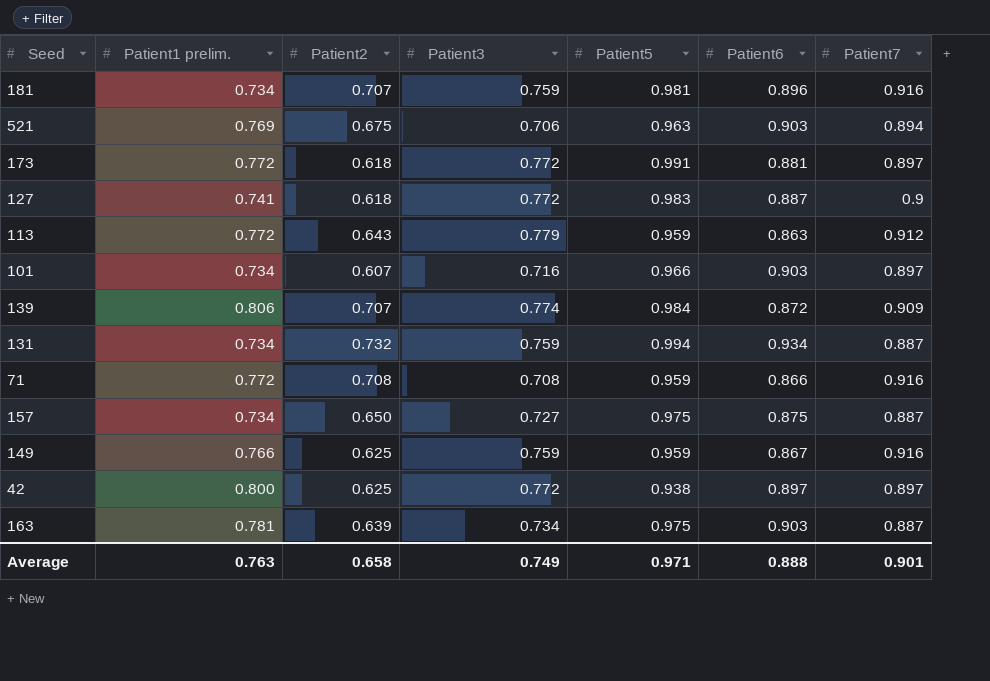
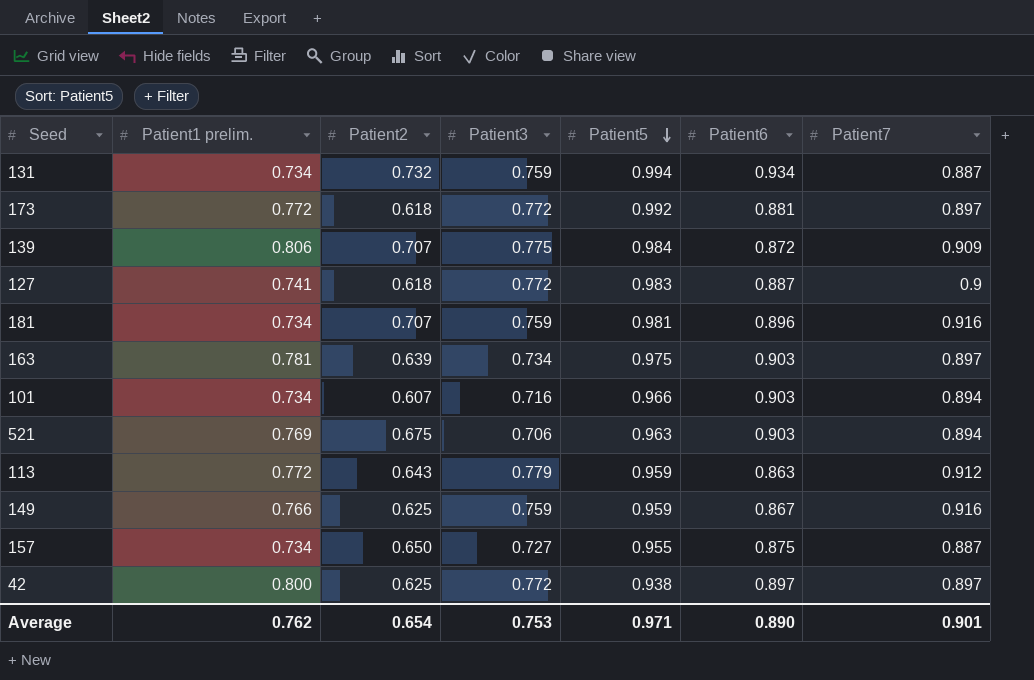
row order: none -> Patient5 descending
row 71: 0.772 | 0.708 | 0.708 | 0.959 | 0.866 | 0.916 -> none
173 | Patient5: 0.991 -> 0.992
139 | Patient3: 0.774 -> 0.775
163 | Patient7: 0.887 -> 0.897
101 | Patient7: 0.897 -> 0.894
157 | Patient5: 0.975 -> 0.955
Average | Patient1 prelim.: 0.763 -> 0.762
Average | Patient2: 0.658 -> 0.654
Average | Patient3: 0.749 -> 0.753
Average | Patient6: 0.888 -> 0.890

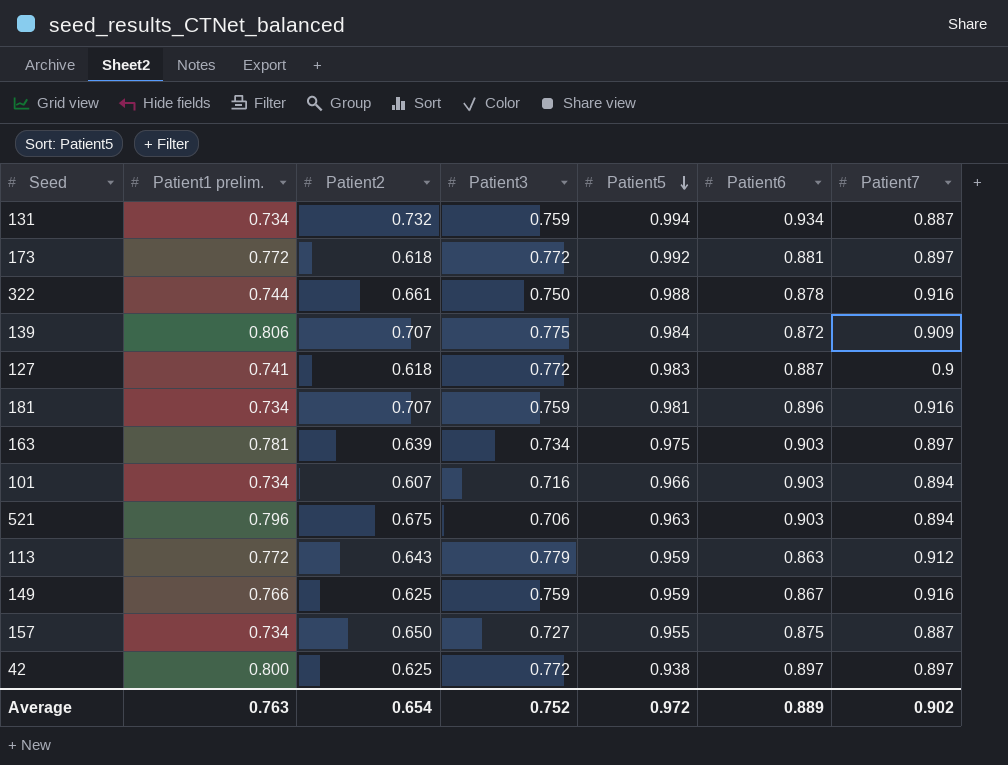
row 322: none -> 0.744 | 0.661 | 0.750 | 0.988 | 0.878 | 0.916
521 | Patient1 prelim.: 0.769 -> 0.796
Average | Patient1 prelim.: 0.762 -> 0.763
Average | Patient3: 0.753 -> 0.752
Average | Patient5: 0.971 -> 0.972
Average | Patient6: 0.890 -> 0.889
Average | Patient7: 0.901 -> 0.902

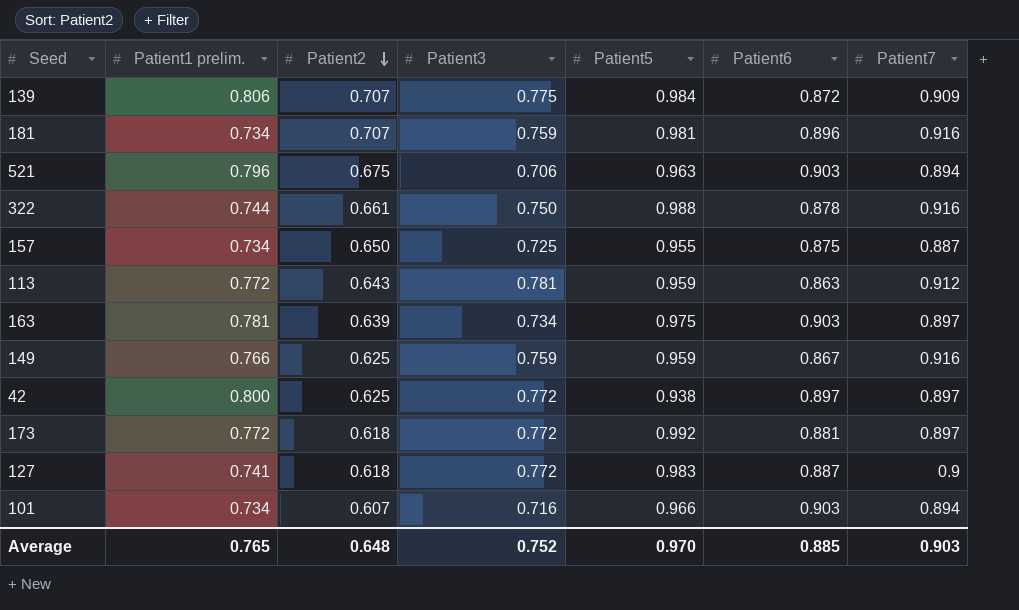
row order: Patient5 descending -> Patient2 descending
row 131: 0.734 | 0.732 | 0.759 | 0.994 | 0.934 | 0.887 -> none
157 | Patient3: 0.727 -> 0.725
113 | Patient3: 0.779 -> 0.781
Average | Patient1 prelim.: 0.763 -> 0.765
Average | Patient2: 0.654 -> 0.648
Average | Patient5: 0.972 -> 0.970
Average | Patient6: 0.889 -> 0.885
Average | Patient7: 0.902 -> 0.903

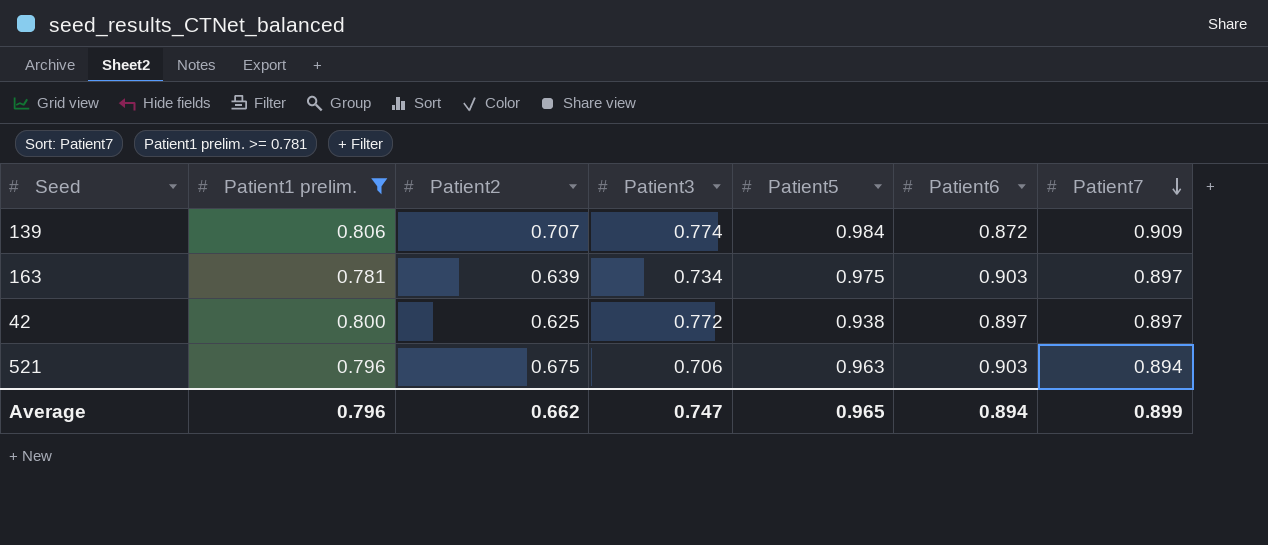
filter: none -> Patient1 prelim. >= 0.781
row order: Patient2 descending -> Patient7 descending
139 | Patient3: 0.775 -> 0.774
Average | Patient1 prelim.: 0.765 -> 0.796
Average | Patient2: 0.648 -> 0.662
Average | Patient3: 0.752 -> 0.747
Average | Patient5: 0.970 -> 0.965
Average | Patient6: 0.885 -> 0.894
Average | Patient7: 0.903 -> 0.899

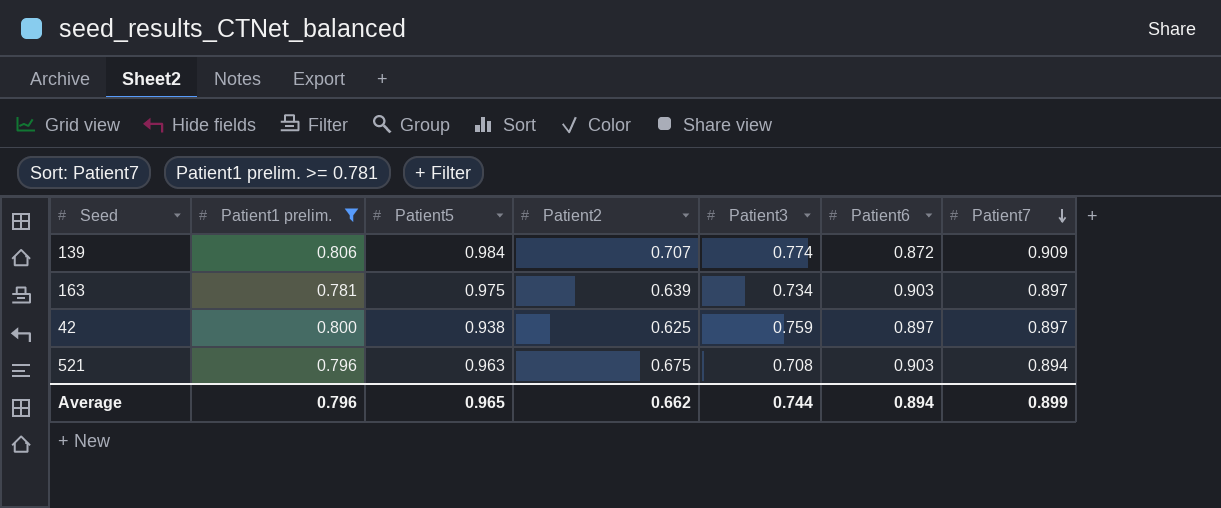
column Patient5 | position: 5 -> 3
42 | Patient3: 0.772 -> 0.759
521 | Patient3: 0.706 -> 0.708
Average | Patient3: 0.747 -> 0.744

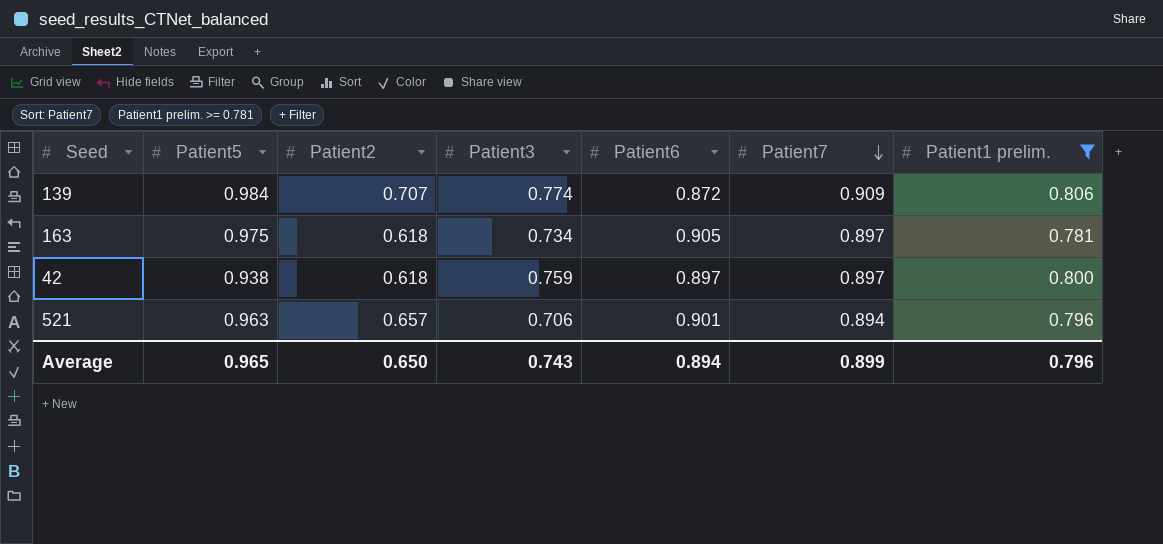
column Patient1 prelim. | position: 2 -> 7
163 | Patient2: 0.639 -> 0.618
163 | Patient6: 0.903 -> 0.905
42 | Patient2: 0.625 -> 0.618
521 | Patient2: 0.675 -> 0.657
521 | Patient3: 0.708 -> 0.706
521 | Patient6: 0.903 -> 0.901
Average | Patient2: 0.662 -> 0.650
Average | Patient3: 0.744 -> 0.743

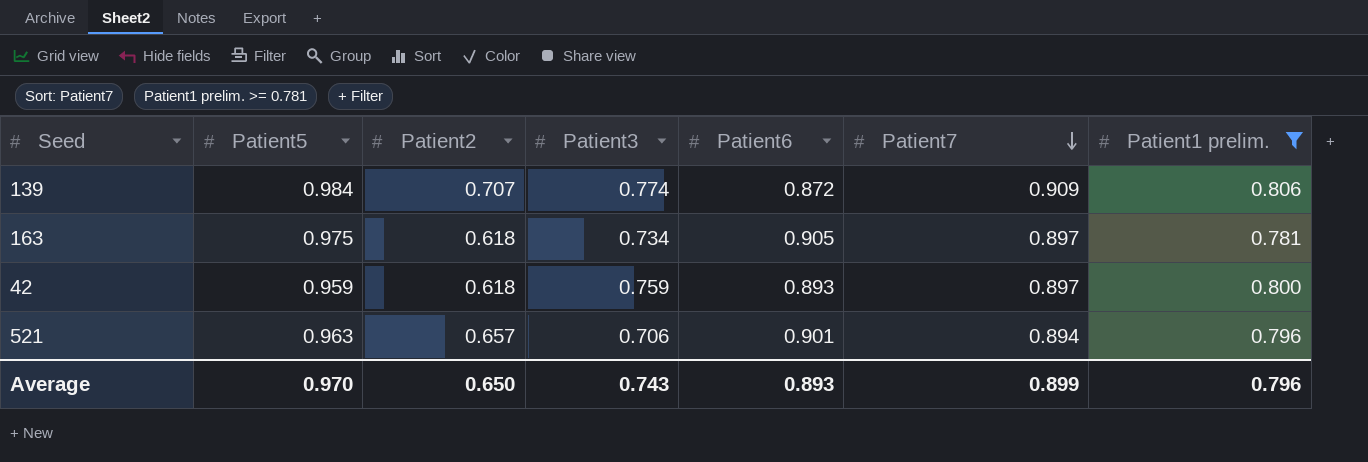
42 | Patient5: 0.938 -> 0.959
42 | Patient6: 0.897 -> 0.893
Average | Patient5: 0.965 -> 0.970
Average | Patient6: 0.894 -> 0.893

